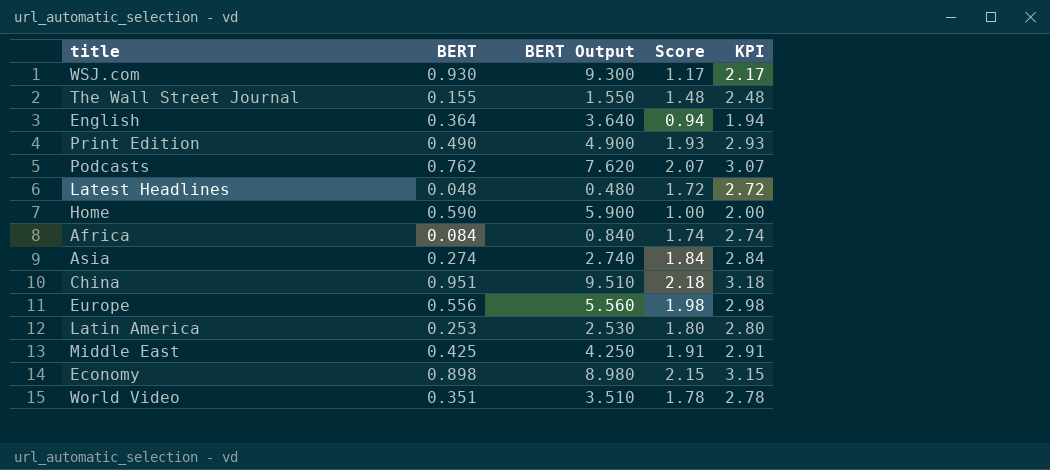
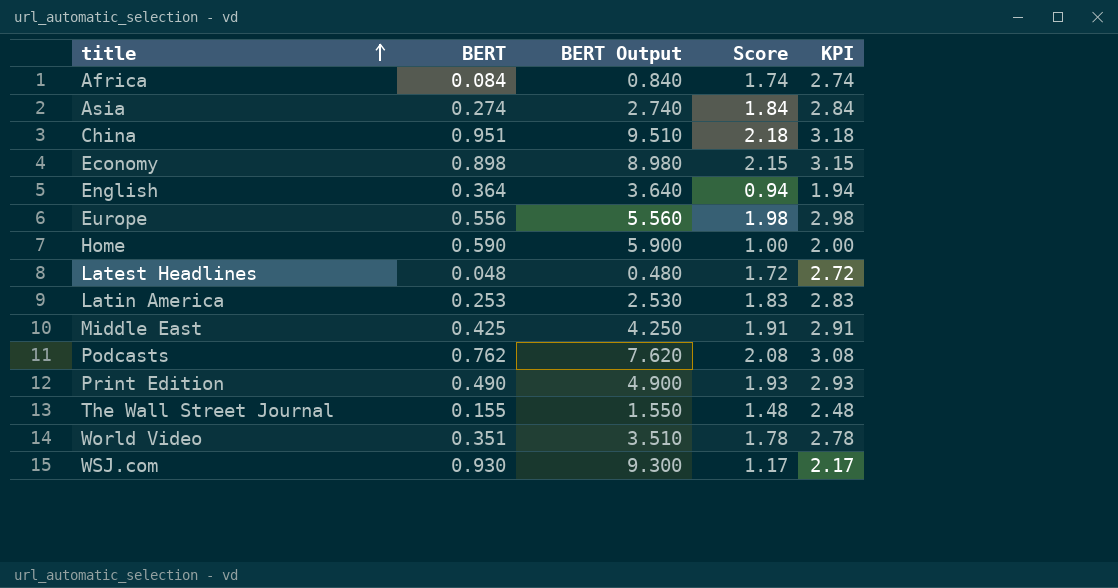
row order: none -> title ascending
Latin America | Score: 1.80 -> 1.83
Latin America | KPI: 2.80 -> 2.83
Podcasts | Score: 2.07 -> 2.08
Podcasts | KPI: 3.07 -> 3.08

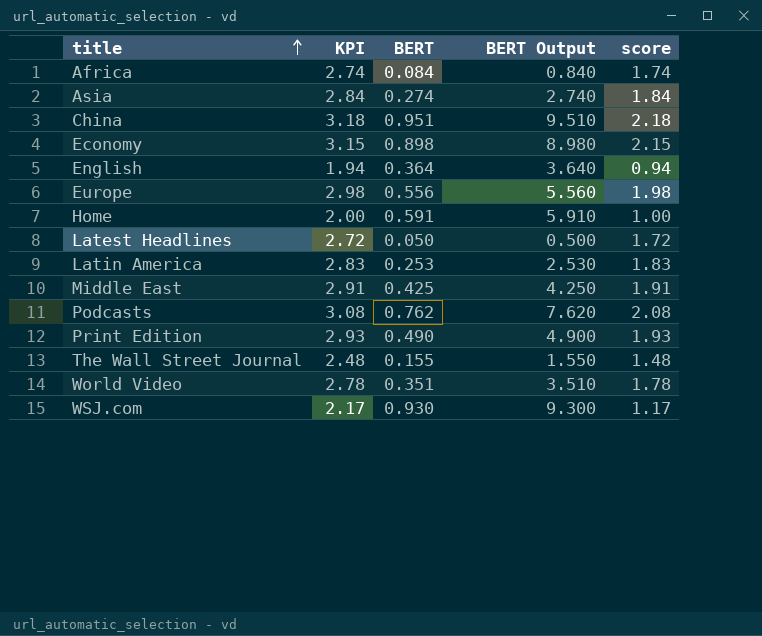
column KPI | position: 5 -> 2
column name: Score -> score
Home | BERT: 0.590 -> 0.591
Home | BERT Output: 5.900 -> 5.910
Latest Headlines | BERT: 0.048 -> 0.050
Latest Headlines | BERT Output: 0.480 -> 0.500

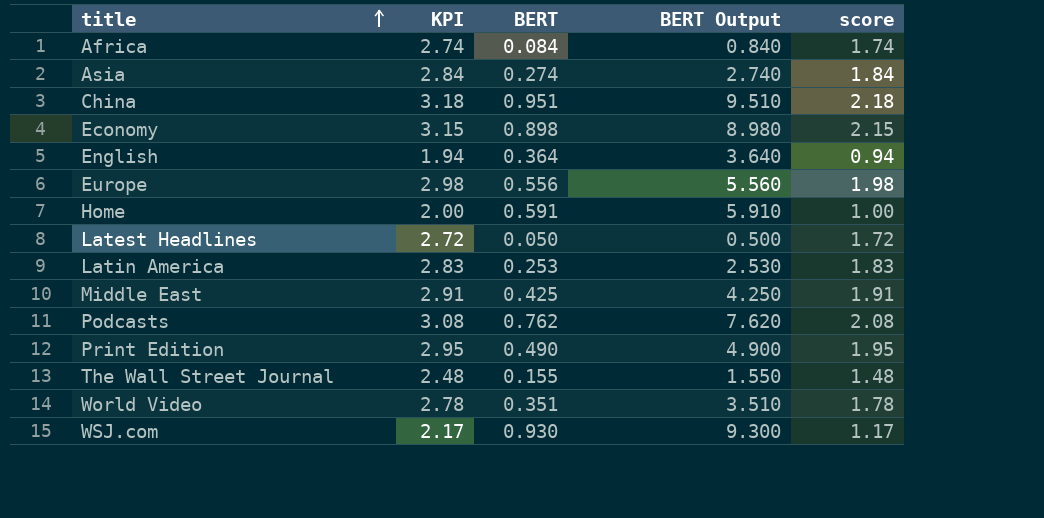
Print Edition | KPI: 2.93 -> 2.95
Print Edition | score: 1.93 -> 1.95

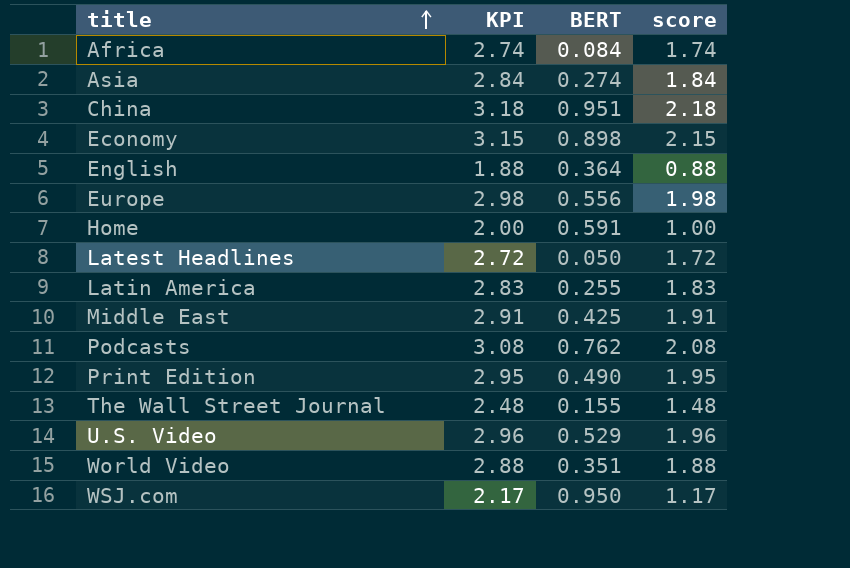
column BERT Output | formula: [BERT] * 10 -> none
English | KPI: 1.94 -> 1.88
English | score: 0.94 -> 0.88
Latin America | BERT: 0.253 -> 0.255
row U.S. Video: none -> 2.96 | 0.529 | 1.96
World Video | KPI: 2.78 -> 2.88
World Video | score: 1.78 -> 1.88
WSJ.com | BERT: 0.930 -> 0.950

